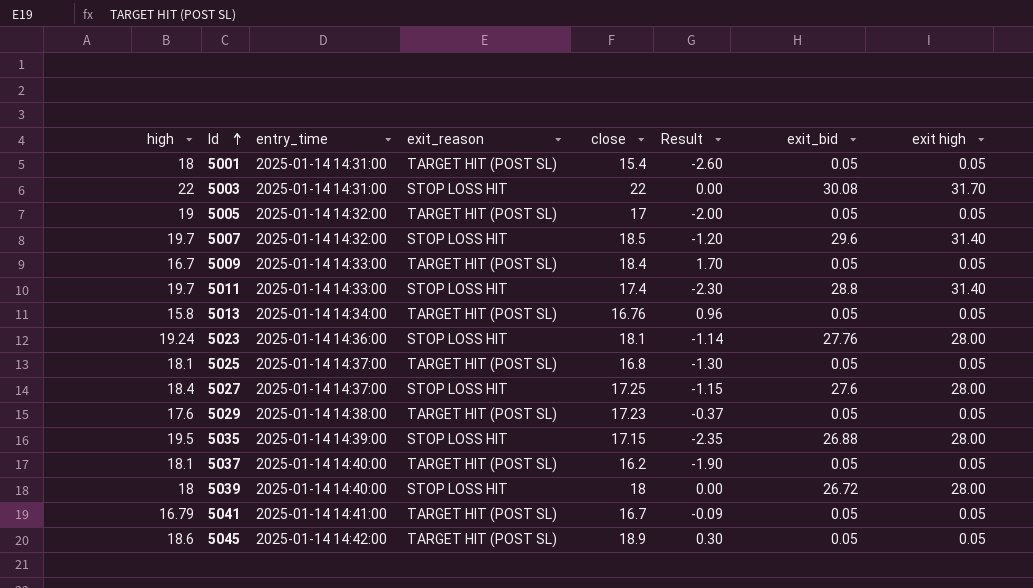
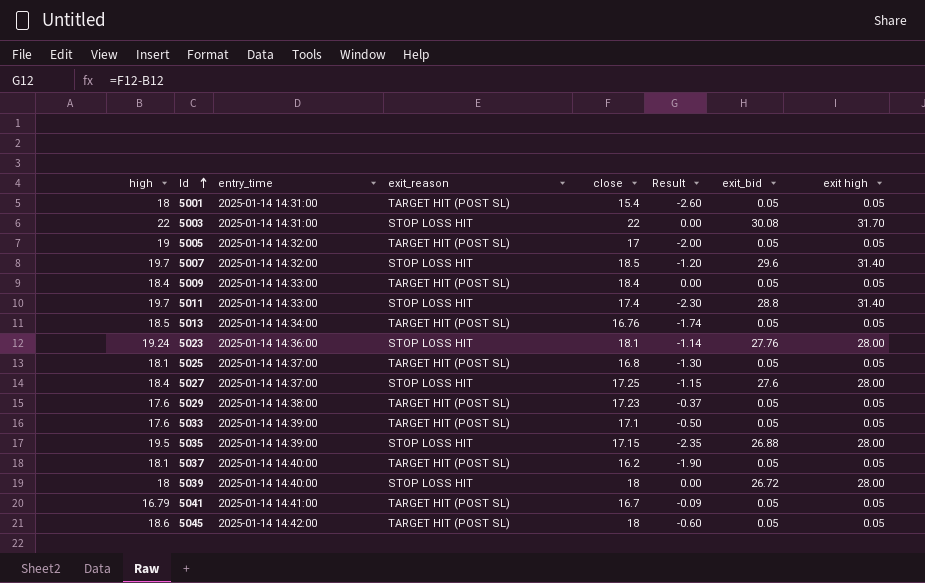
5009 | high: 16.7 -> 18.4
5009 | Result: 1.70 -> 0.00
5013 | high: 15.8 -> 18.5
5013 | Result: 0.96 -> -1.74
row 5033: none -> 17.6 | 2025-01-14 14:39:00 | TARGET HIT (POST SL) | 17.1 | -0.50 | 0.05 | 0.05
5045 | close: 18.9 -> 18
5045 | Result: 0.30 -> -0.60

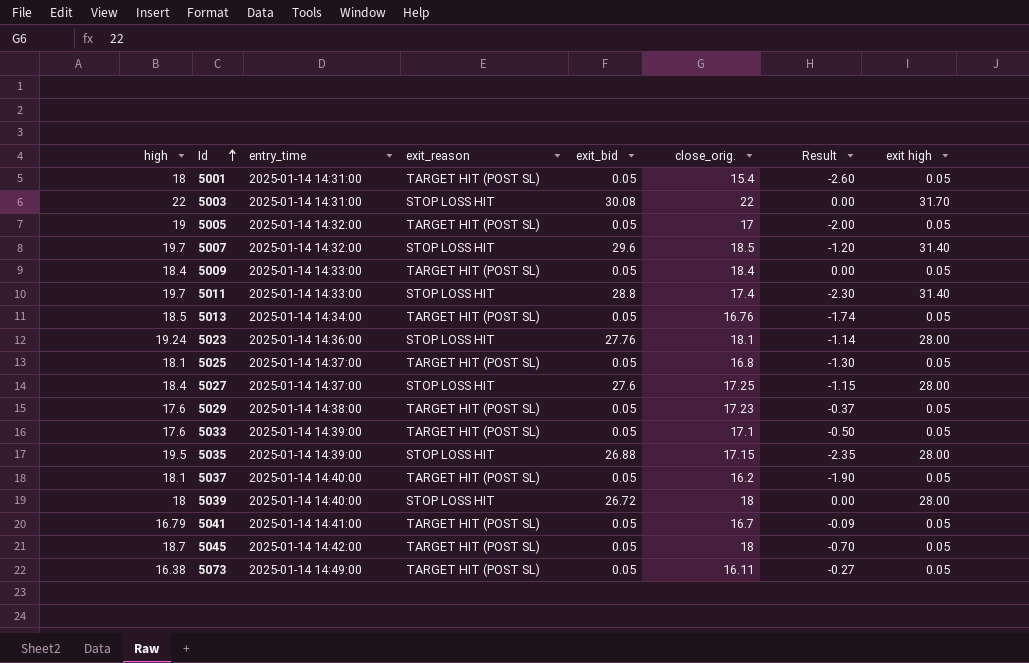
column exit_bid | position: 7 -> 5
column name: close -> close_orig.
5045 | high: 18.6 -> 18.7
5045 | Result: -0.60 -> -0.70
row 5073: none -> 16.38 | 2025-01-14 14:49:00 | TARGET HIT (POST SL) | 0.05 | 16.11 | -0.27 | 0.05

